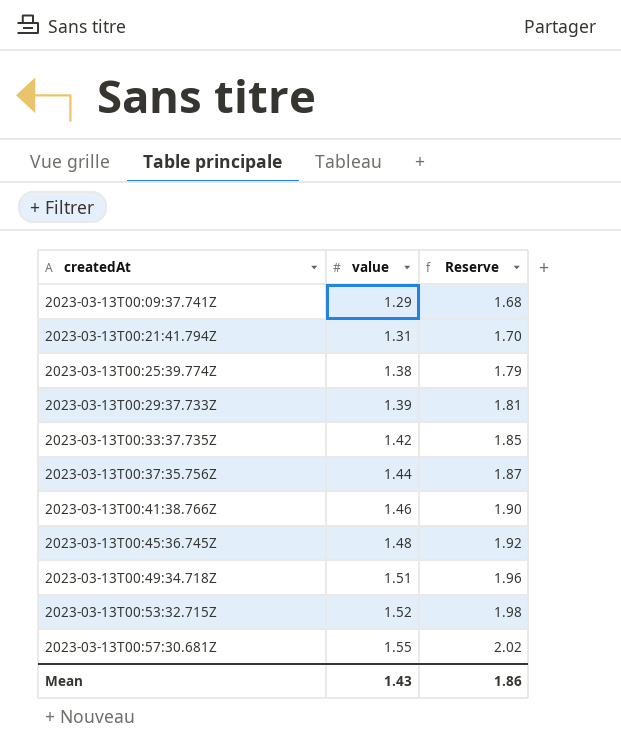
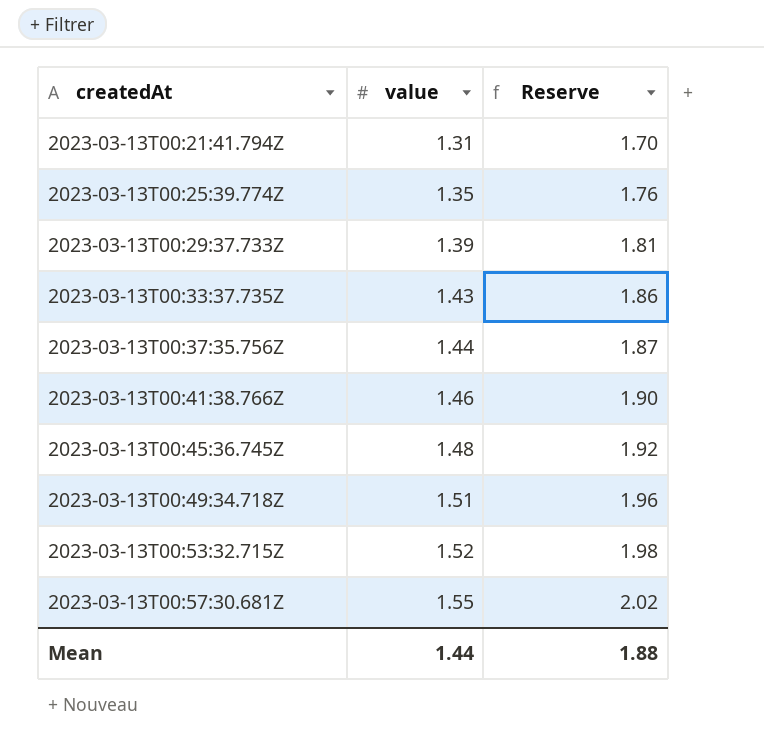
row 2023-03-13T00:09:37.741Z: 1.29 | 1.68 -> none
2023-03-13T00:25:39.774Z | value: 1.38 -> 1.35
2023-03-13T00:25:39.774Z | Reserve: 1.79 -> 1.76
2023-03-13T00:33:37.735Z | value: 1.42 -> 1.43
2023-03-13T00:33:37.735Z | Reserve: 1.85 -> 1.86
Mean | value: 1.43 -> 1.44
Mean | Reserve: 1.86 -> 1.88

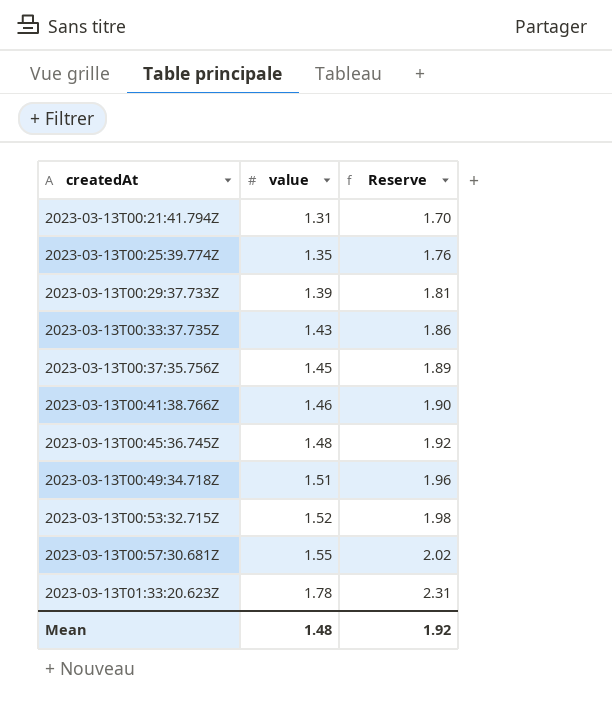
2023-03-13T00:37:35.756Z | value: 1.44 -> 1.45
2023-03-13T00:37:35.756Z | Reserve: 1.87 -> 1.89
row 2023-03-13T01:33:20.623Z: none -> 1.78 | 2.31
Mean | value: 1.44 -> 1.48
Mean | Reserve: 1.88 -> 1.92

